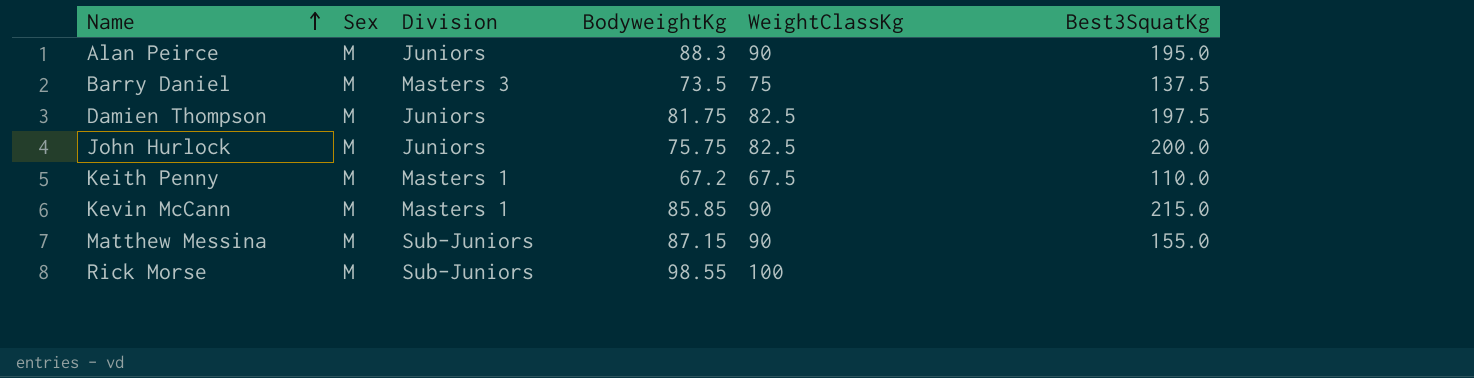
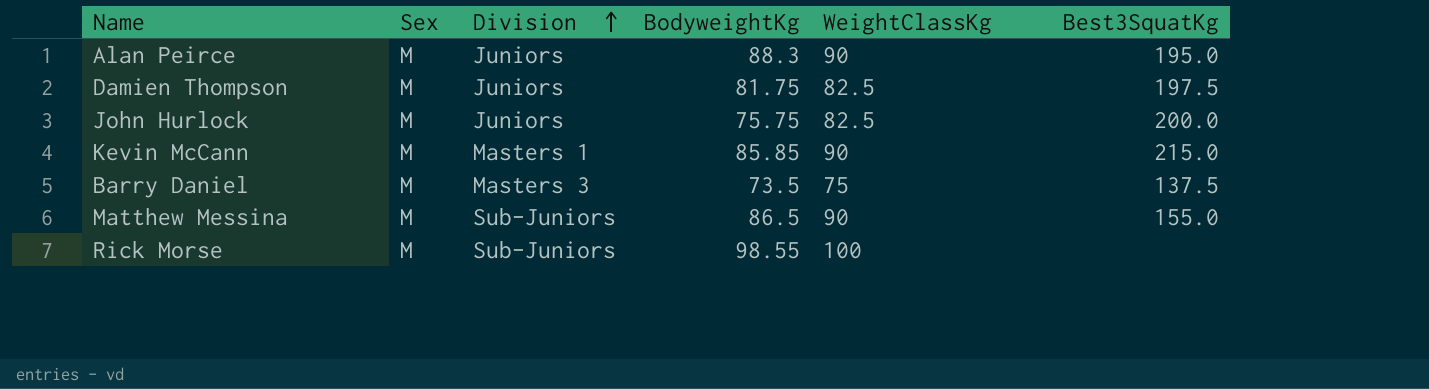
row order: Name ascending -> Division ascending
row Keith Penny: M | Masters 1 | 67.2 | 67.5 | 110.0 -> none
Matthew Messina | BodyweightKg: 87.15 -> 86.5

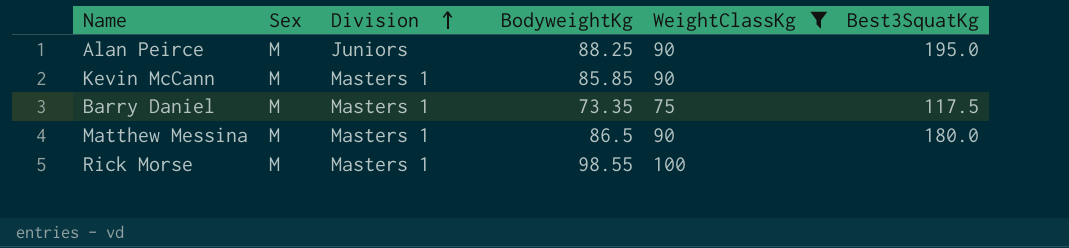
filter: none -> WeightClassKg != 82.5
Alan Peirce | BodyweightKg: 88.3 -> 88.25
Kevin McCann | Best3SquatKg: 215.0 -> none
Barry Daniel | Division: Masters 3 -> Masters 1
Barry Daniel | BodyweightKg: 73.5 -> 73.35
Barry Daniel | Best3SquatKg: 137.5 -> 117.5
Matthew Messina | Division: Sub-Juniors -> Masters 1
Matthew Messina | Best3SquatKg: 155.0 -> 180.0
Rick Morse | Division: Sub-Juniors -> Masters 1

